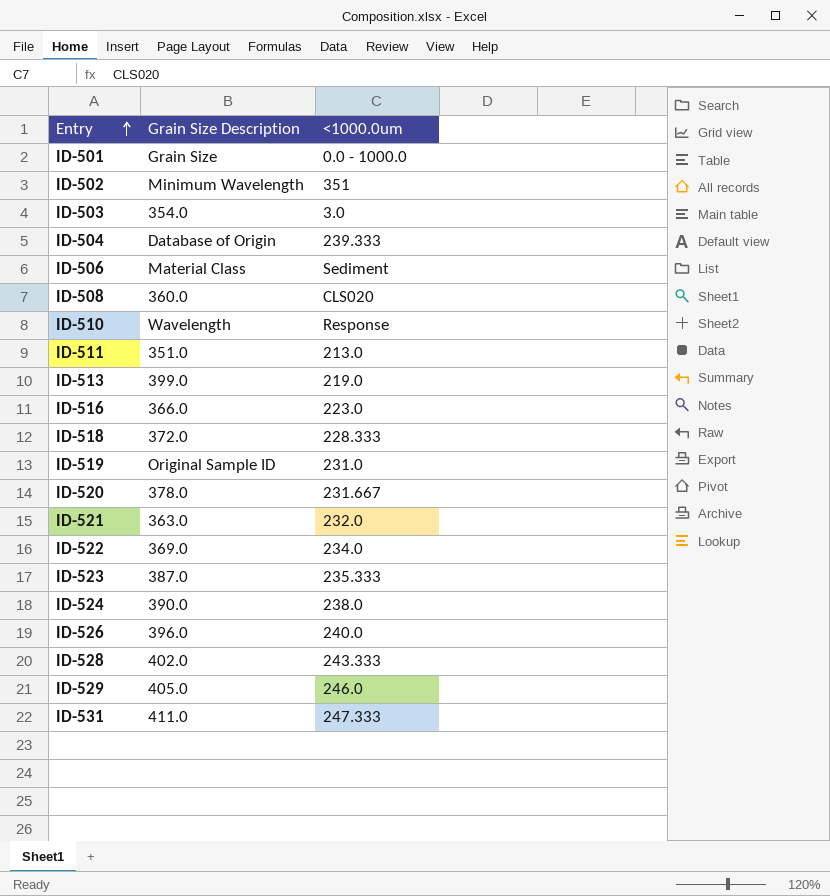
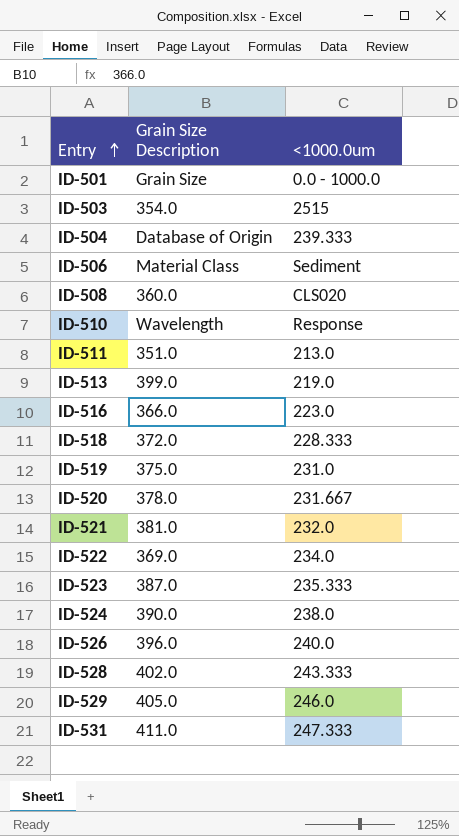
row ID-502: Minimum Wavelength | 351 -> none
ID-503 | <1000.0um: 3.0 -> 2515
ID-519 | Grain Size Description: Original Sample ID -> 375.0
ID-521 | Grain Size Description: 363.0 -> 381.0

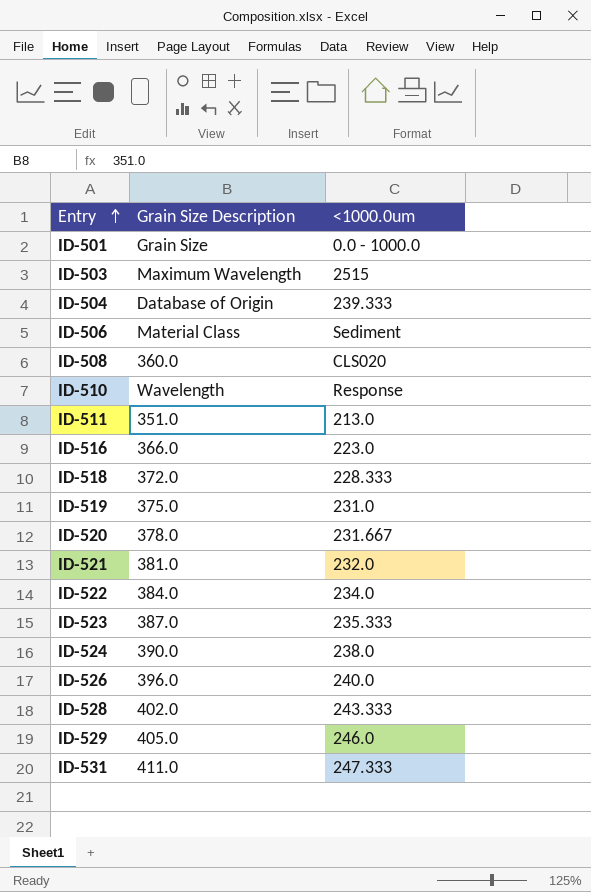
row ID-513: 399.0 | 219.0 -> none
ID-503 | Grain Size Description: 354.0 -> Maximum Wavelength
ID-522 | Grain Size Description: 369.0 -> 384.0

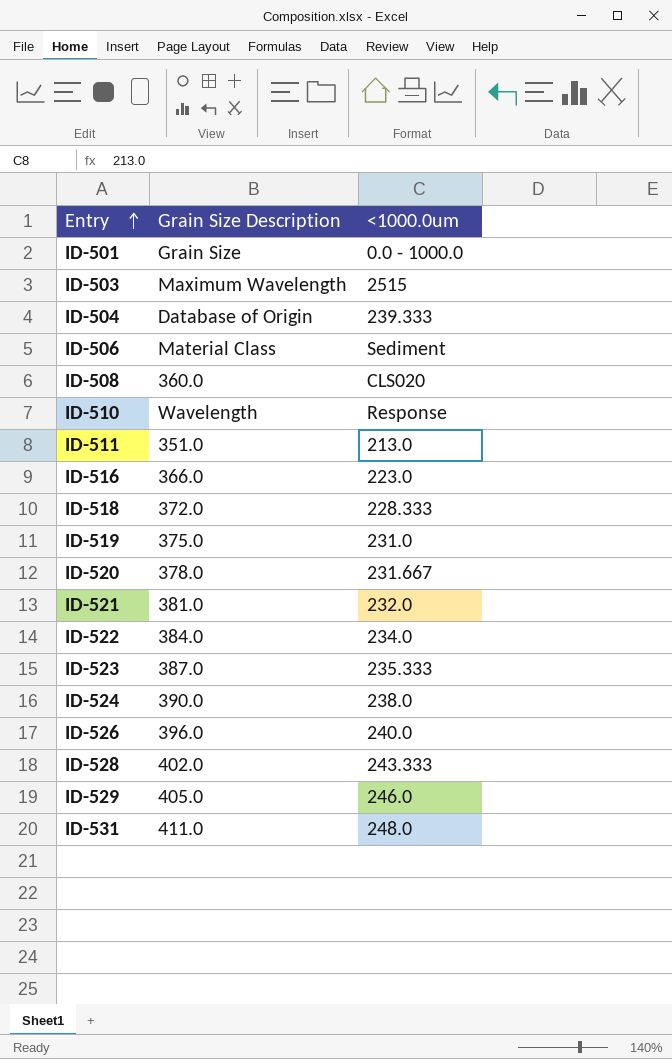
ID-531 | <1000.0um: 247.333 -> 248.0

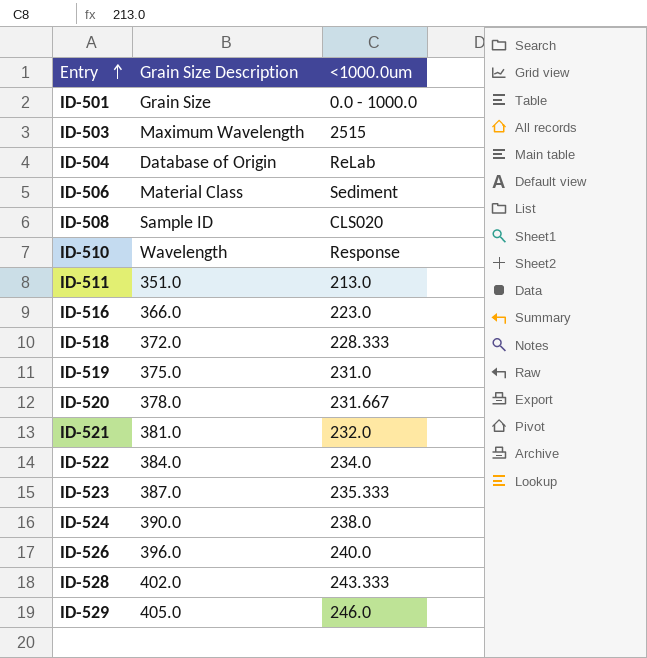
row ID-531: 411.0 | 248.0 -> none
ID-504 | <1000.0um: 239.333 -> ReLab
ID-508 | Grain Size Description: 360.0 -> Sample ID

